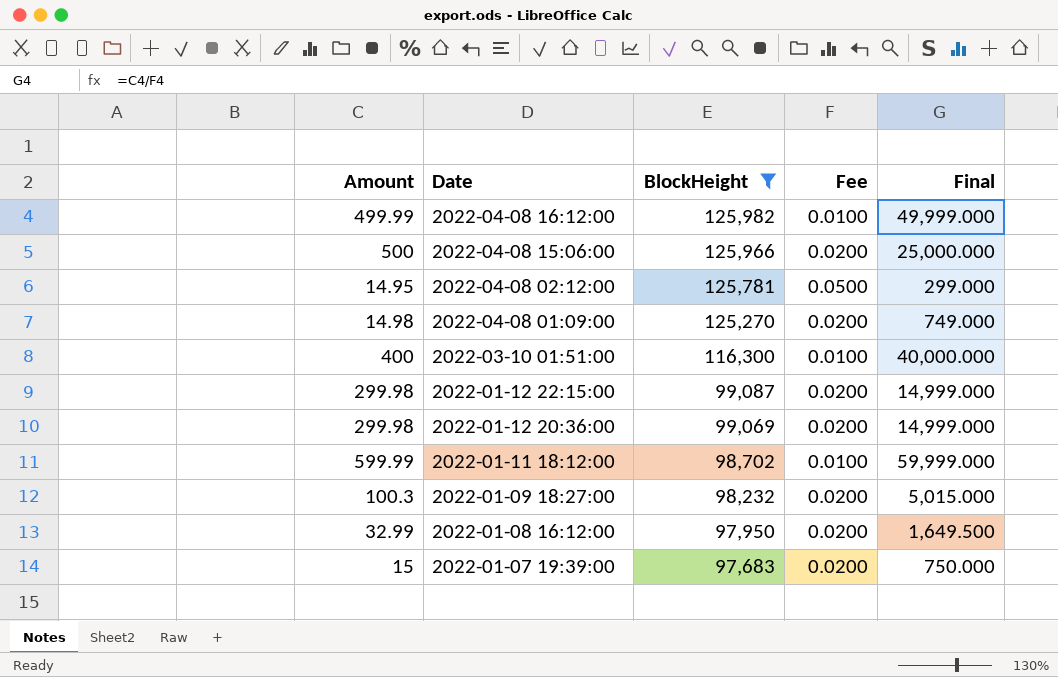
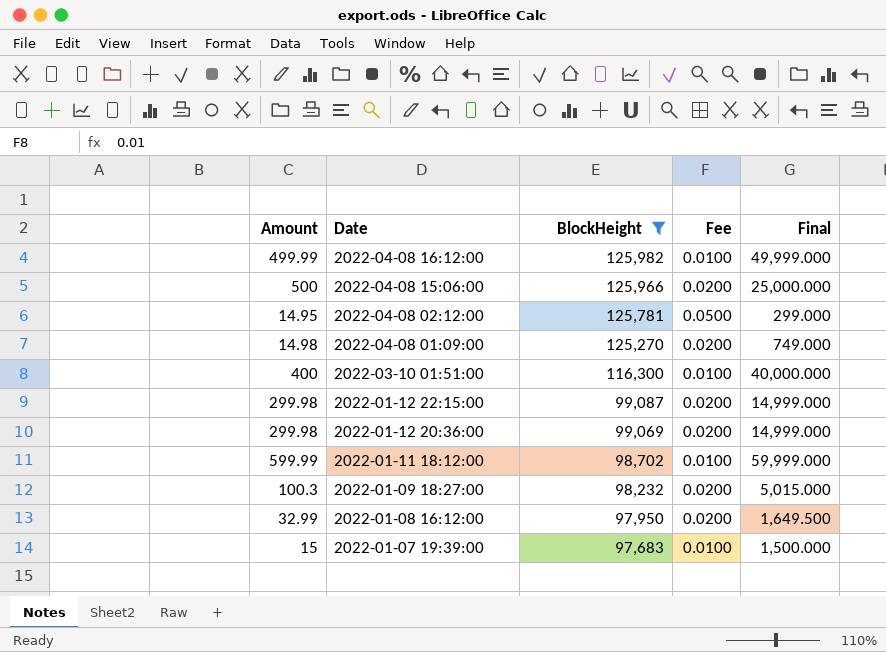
2022-01-07 19:39:00 | Fee: 0.0200 -> 0.0100
2022-01-07 19:39:00 | Final: 750.000 -> 1,500.000

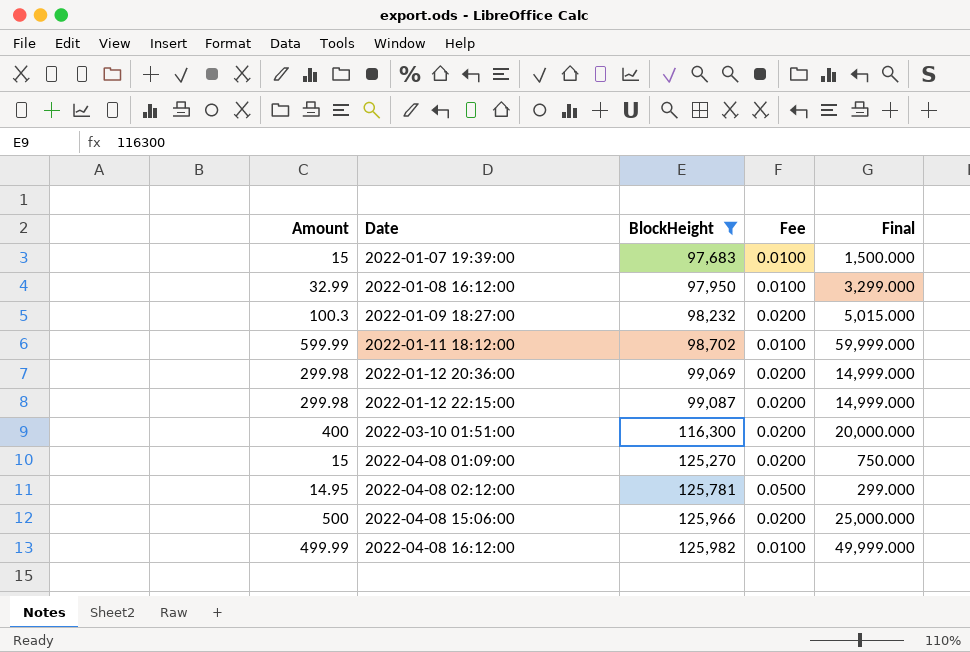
row order: Date descending -> Date ascending
2022-01-08 16:12:00 | Fee: 0.0200 -> 0.0100
2022-01-08 16:12:00 | Final: 1,649.500 -> 3,299.000
2022-03-10 01:51:00 | Fee: 0.0100 -> 0.0200
2022-03-10 01:51:00 | Final: 40,000.000 -> 20,000.000
2022-04-08 01:09:00 | Amount: 14.98 -> 15
2022-04-08 01:09:00 | Final: 749.000 -> 750.000

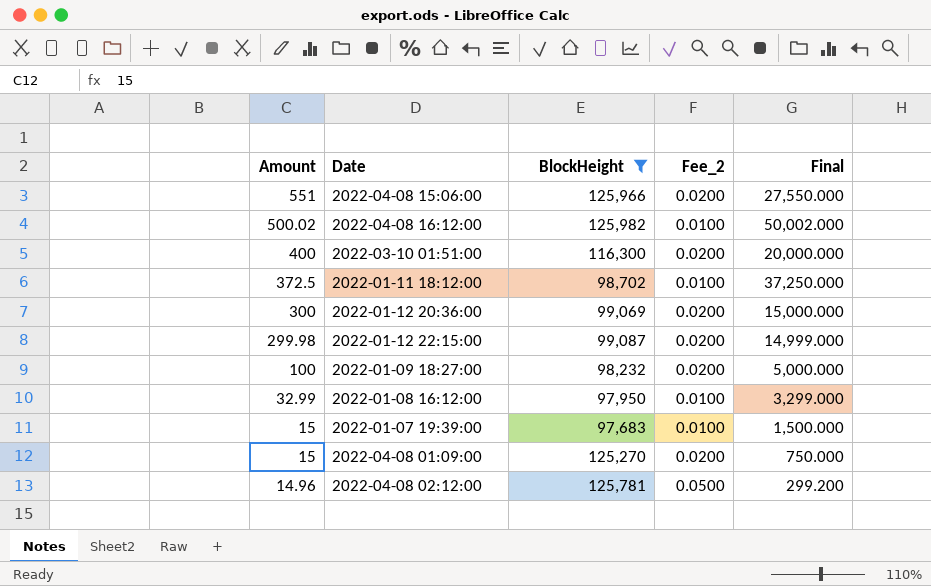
row order: Date ascending -> Amount descending
column name: Fee -> Fee_2
2022-04-08 15:06:00 | Amount: 500 -> 551
2022-04-08 15:06:00 | Final: 25,000.000 -> 27,550.000
2022-04-08 16:12:00 | Amount: 499.99 -> 500.02
2022-04-08 16:12:00 | Final: 49,999.000 -> 50,002.000
2022-01-11 18:12:00 | Amount: 599.99 -> 372.5
2022-01-11 18:12:00 | Final: 59,999.000 -> 37,250.000
2022-01-12 20:36:00 | Amount: 299.98 -> 300
2022-01-12 20:36:00 | Final: 14,999.000 -> 15,000.000
2022-01-09 18:27:00 | Amount: 100.3 -> 100
2022-01-09 18:27:00 | Final: 5,015.000 -> 5,000.000
2022-04-08 02:12:00 | Amount: 14.95 -> 14.96
2022-04-08 02:12:00 | Final: 299.000 -> 299.200

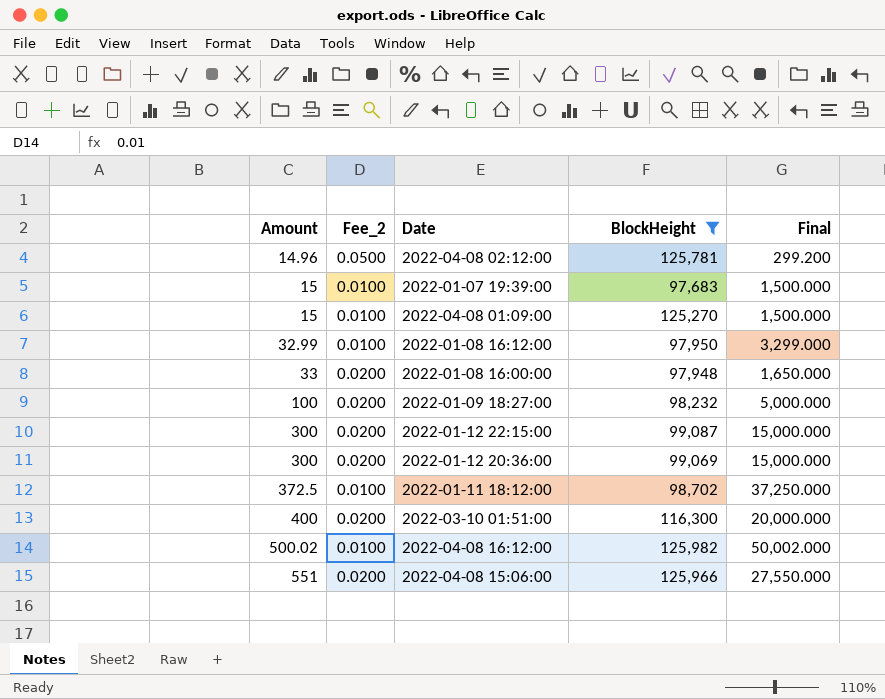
row order: Amount descending -> Amount ascending
column Fee_2 | position: 4 -> 2
2022-04-08 01:09:00 | Fee_2: 0.0200 -> 0.0100
2022-04-08 01:09:00 | Final: 750.000 -> 1,500.000
row 2022-01-08 16:00:00: none -> 33 | 0.0200 | 97,948 | 1,650.000
2022-01-12 22:15:00 | Amount: 299.98 -> 300
2022-01-12 22:15:00 | Final: 14,999.000 -> 15,000.000

